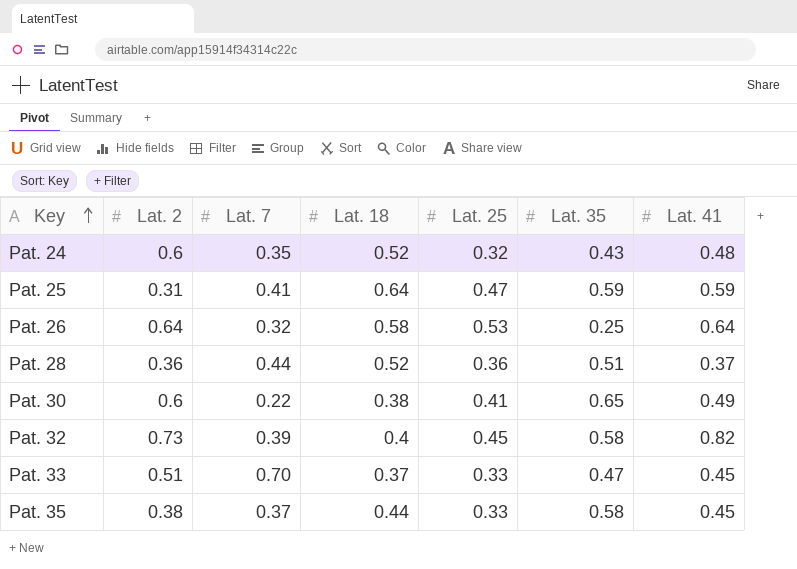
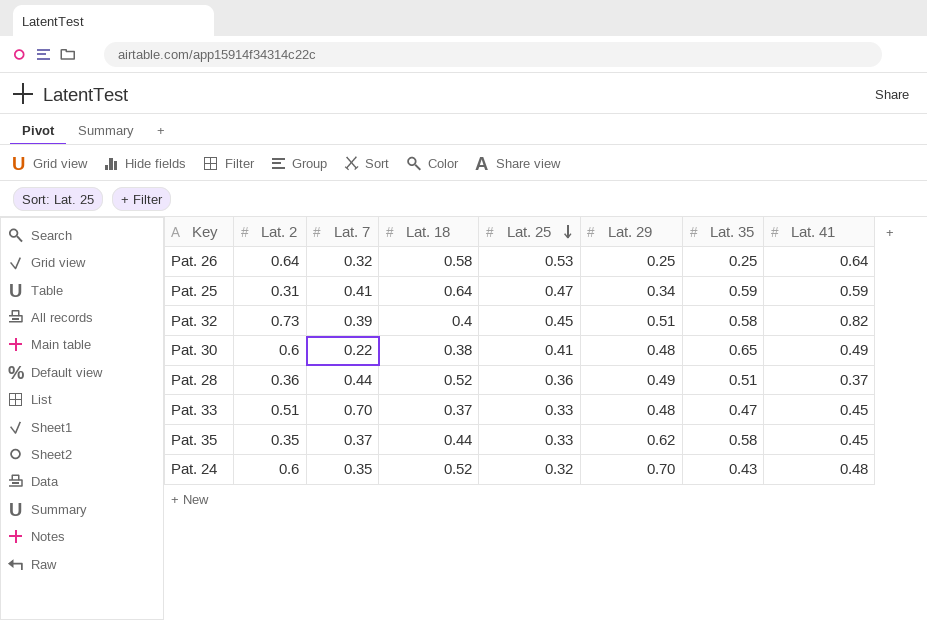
row order: Key ascending -> Lat. 25 descending
column Lat. 29 | position: none -> 6
Pat. 35 | Lat. 2: 0.38 -> 0.35

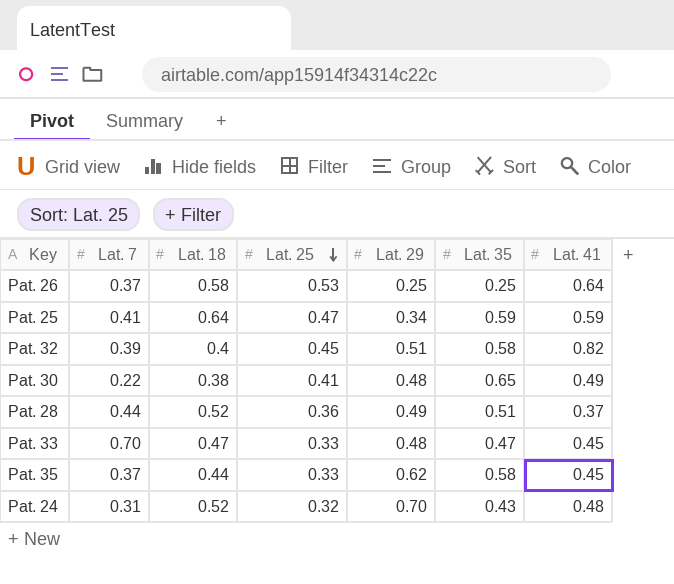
column Lat. 2 | position: 2 -> none
Pat. 26 | Lat. 7: 0.32 -> 0.37
Pat. 33 | Lat. 18: 0.37 -> 0.47
Pat. 24 | Lat. 7: 0.35 -> 0.31

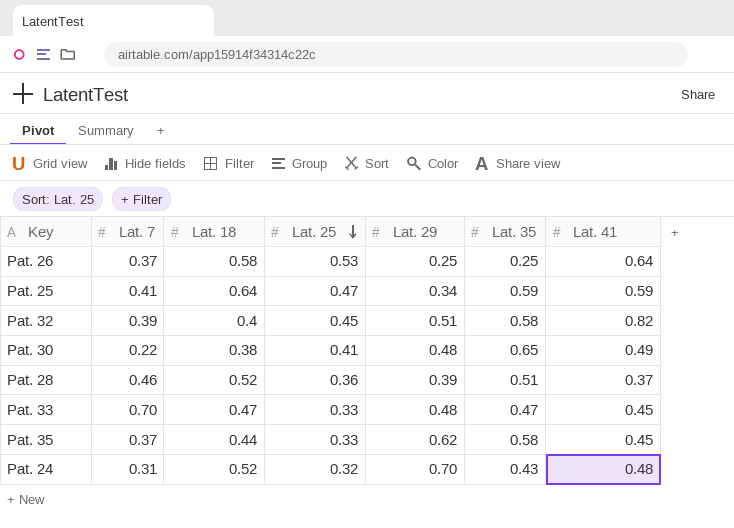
Pat. 28 | Lat. 7: 0.44 -> 0.46
Pat. 28 | Lat. 29: 0.49 -> 0.39

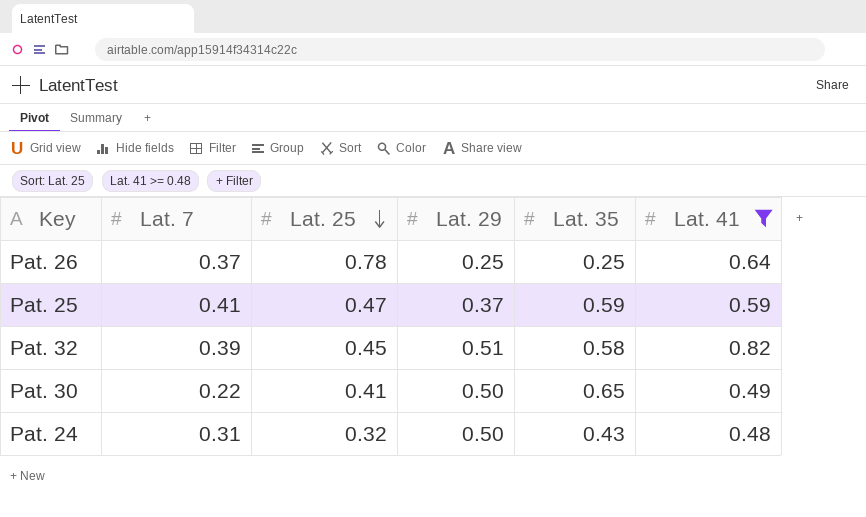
filter: none -> Lat. 41 >= 0.48
column Lat. 18 | position: 3 -> none
Pat. 26 | Lat. 25: 0.53 -> 0.78
Pat. 25 | Lat. 29: 0.34 -> 0.37
Pat. 30 | Lat. 29: 0.48 -> 0.50
Pat. 24 | Lat. 29: 0.70 -> 0.50

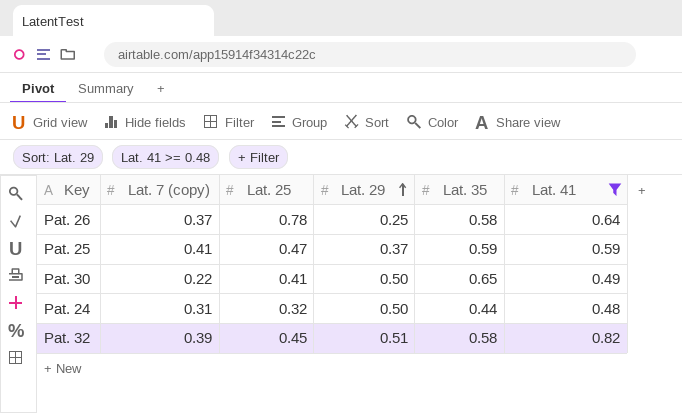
row order: Lat. 25 descending -> Lat. 29 ascending
column name: Lat. 7 -> Lat. 7 (copy)
Pat. 26 | Lat. 35: 0.25 -> 0.58
Pat. 24 | Lat. 35: 0.43 -> 0.44

